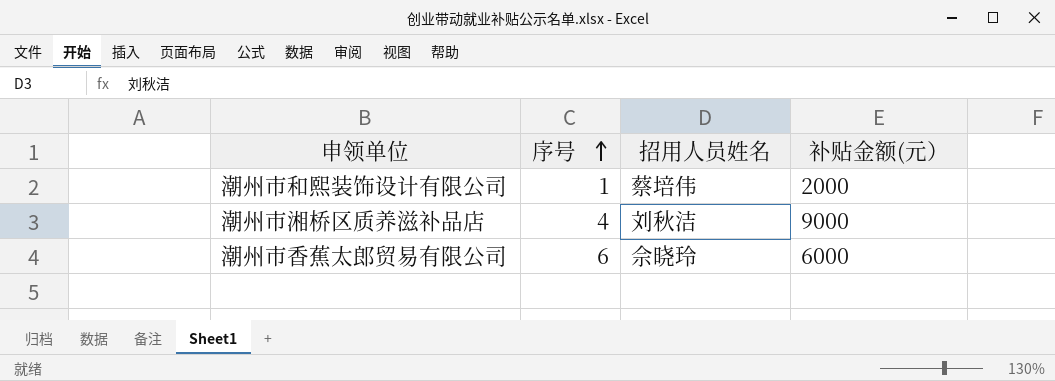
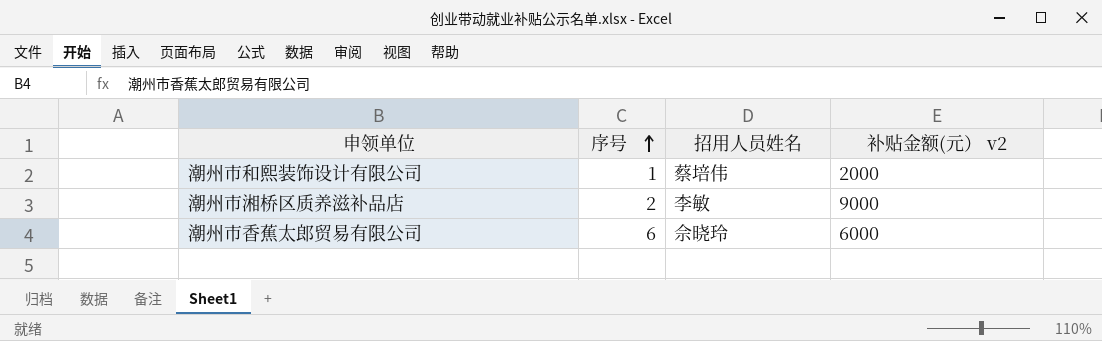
column name: 补贴金额(元） -> 补贴金额(元） v2
潮州市湘桥区质养滋补品店 | 序号: 4 -> 2
潮州市湘桥区质养滋补品店 | 招用人员姓名: 刘秋洁 -> 李敏

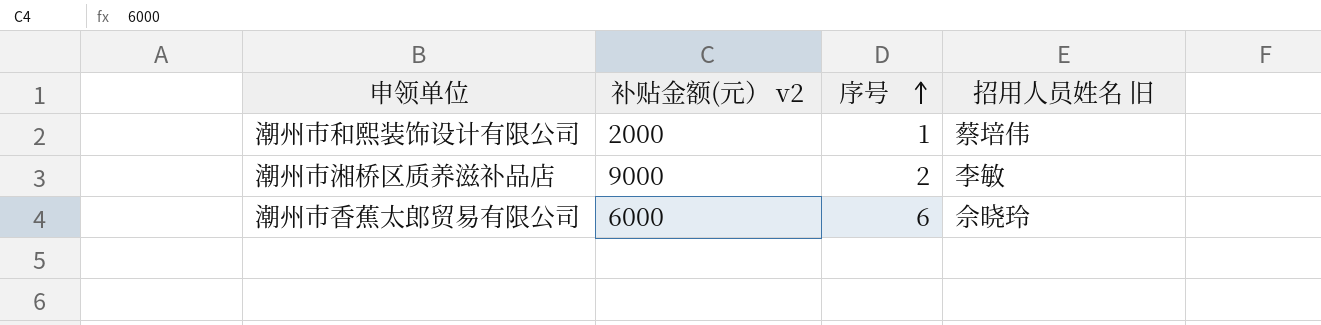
column 补贴金额(元） v2 | position: 4 -> 2
column name: 招用人员姓名 -> 招用人员姓名 旧

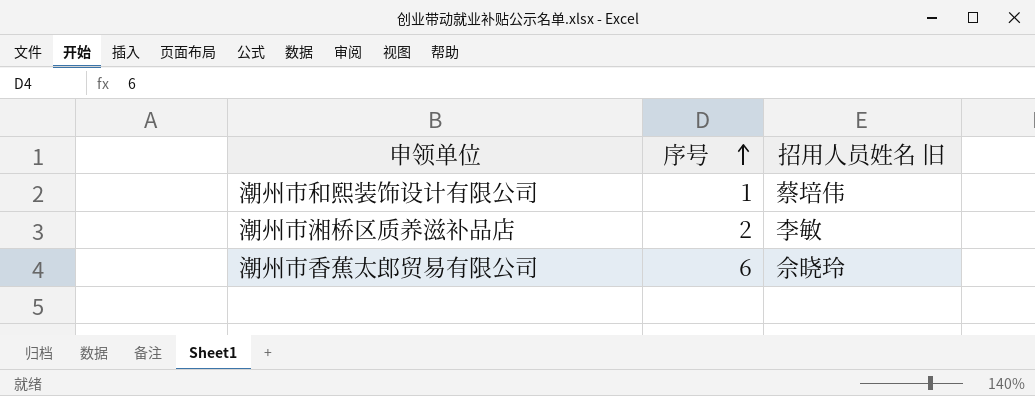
column 补贴金额(元） v2 | position: 2 -> none

